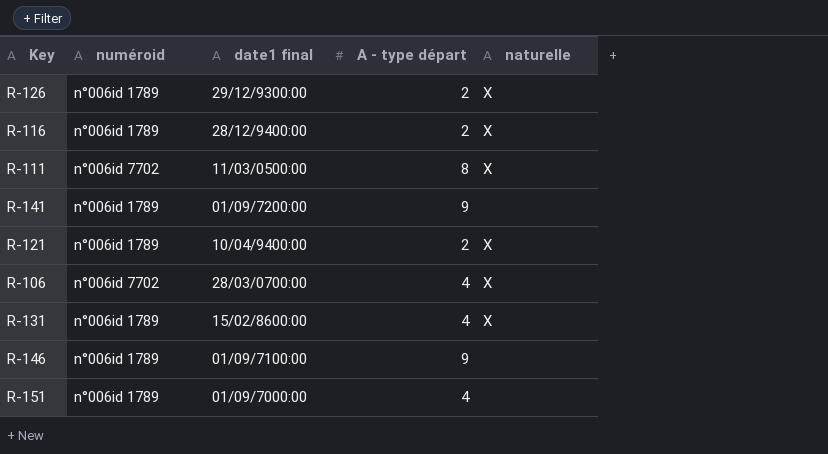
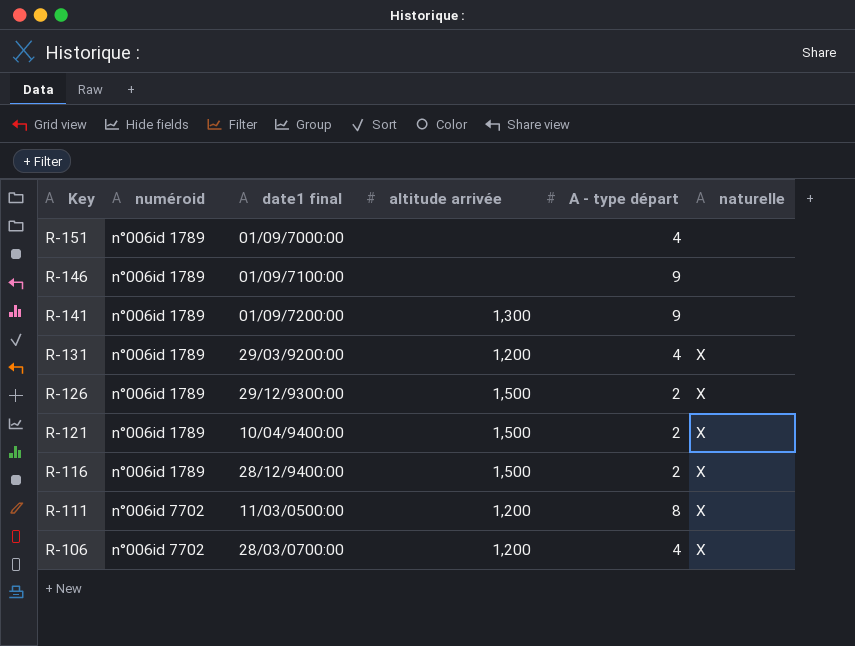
row order: none -> Key descending
column altitude arrivée | position: none -> 4
R-131 | date1 final: 15/02/8600:00 -> 29/03/9200:00

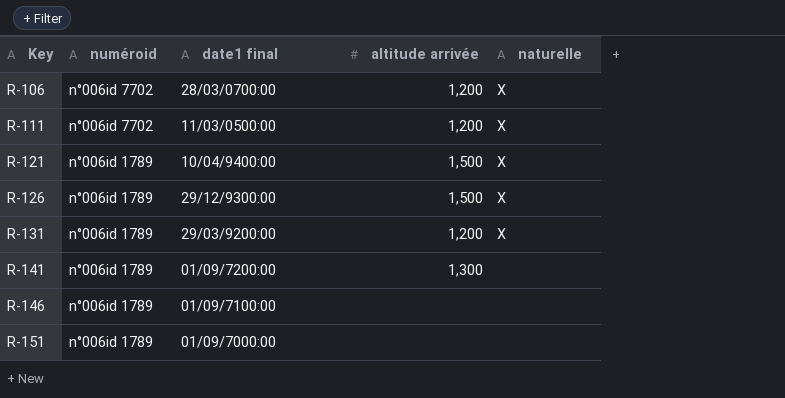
row order: Key descending -> Key ascending
column A - type départ | position: 5 -> none
row R-116: n°006id 1789 | 28/12/9400:00 | 1,500 | 2 | X -> none

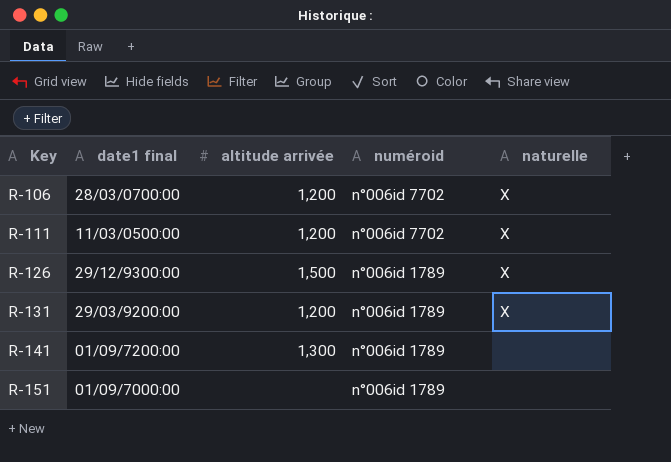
column numéroid | position: 2 -> 4
row R-121: n°006id 1789 | 10/04/9400:00 | 1,500 | X -> none
row R-146: n°006id 1789 | 01/09/7100:00 | none | none -> none

